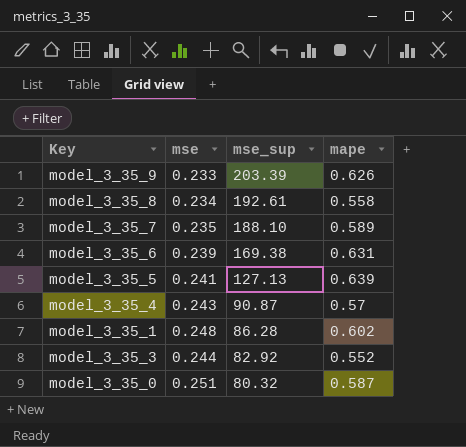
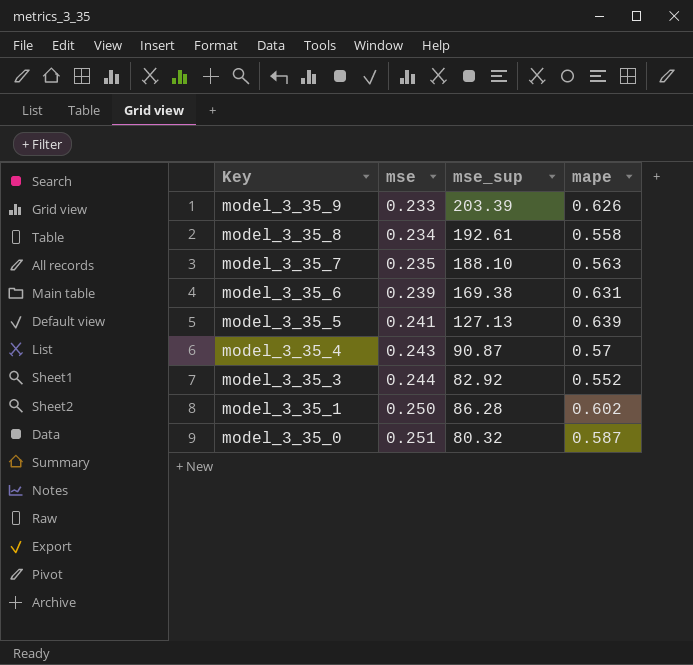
row order: mse_sup descending -> Key descending
model_3_35_7 | mape: 0.589 -> 0.563
model_3_35_1 | mse: 0.248 -> 0.250

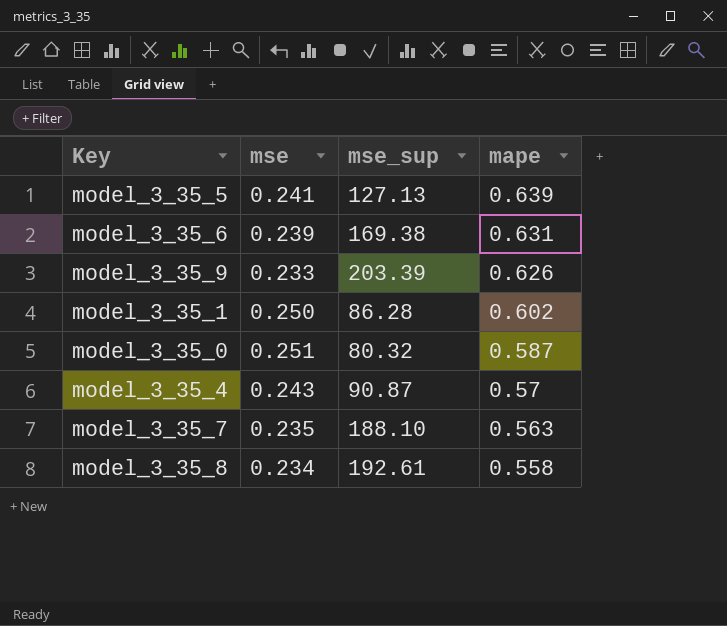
row order: Key descending -> mape descending
row model_3_35_3: 0.244 | 82.92 | 0.552 -> none

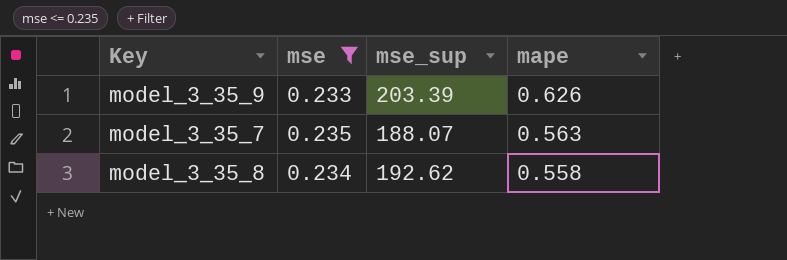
filter: none -> mse <= 0.235
model_3_35_7 | mse_sup: 188.10 -> 188.07
model_3_35_8 | mse_sup: 192.61 -> 192.62

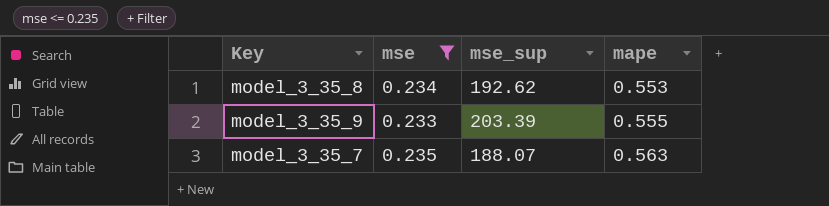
row order: mape descending -> mape ascending
model_3_35_8 | mape: 0.558 -> 0.553
model_3_35_9 | mape: 0.626 -> 0.555

